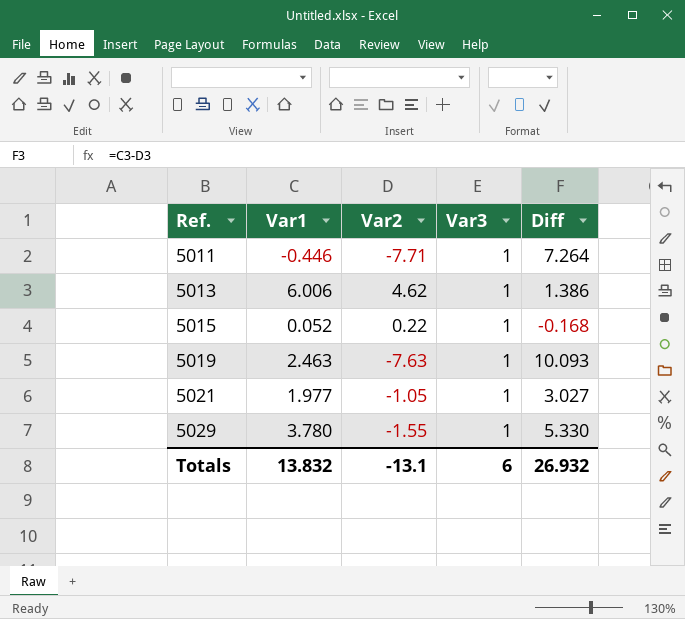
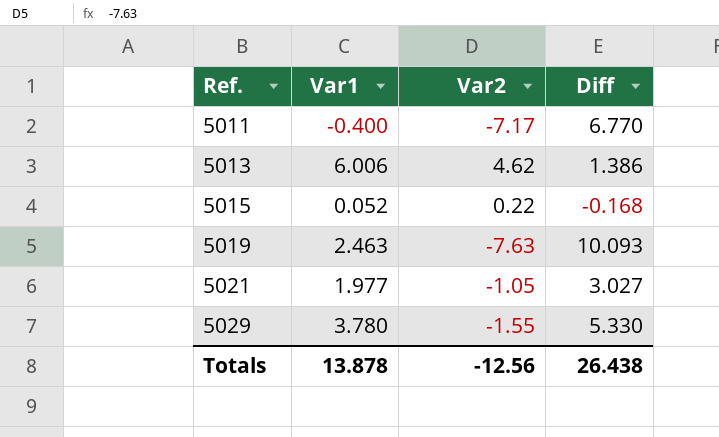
column Var3 | position: 4 -> none
5011 | Var1: -0.446 -> -0.400
5011 | Var2: -7.71 -> -7.17
5011 | Diff: 7.264 -> 6.770
Totals | Var1: 13.832 -> 13.878
Totals | Var2: -13.1 -> -12.56
Totals | Diff: 26.932 -> 26.438

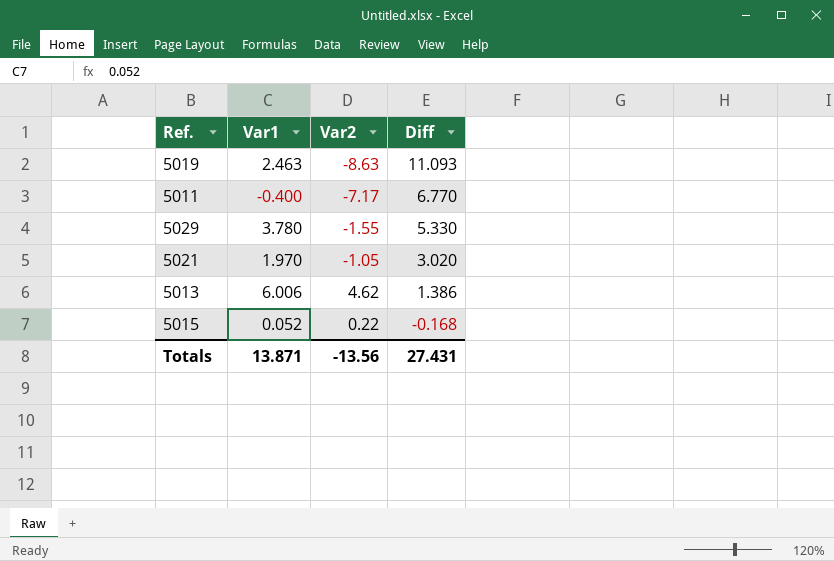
row order: Ref. ascending -> Diff descending
5019 | Var2: -7.63 -> -8.63
5019 | Diff: 10.093 -> 11.093
5021 | Var1: 1.977 -> 1.970
5021 | Diff: 3.027 -> 3.020
Totals | Var1: 13.878 -> 13.871
Totals | Var2: -12.56 -> -13.56
Totals | Diff: 26.438 -> 27.431

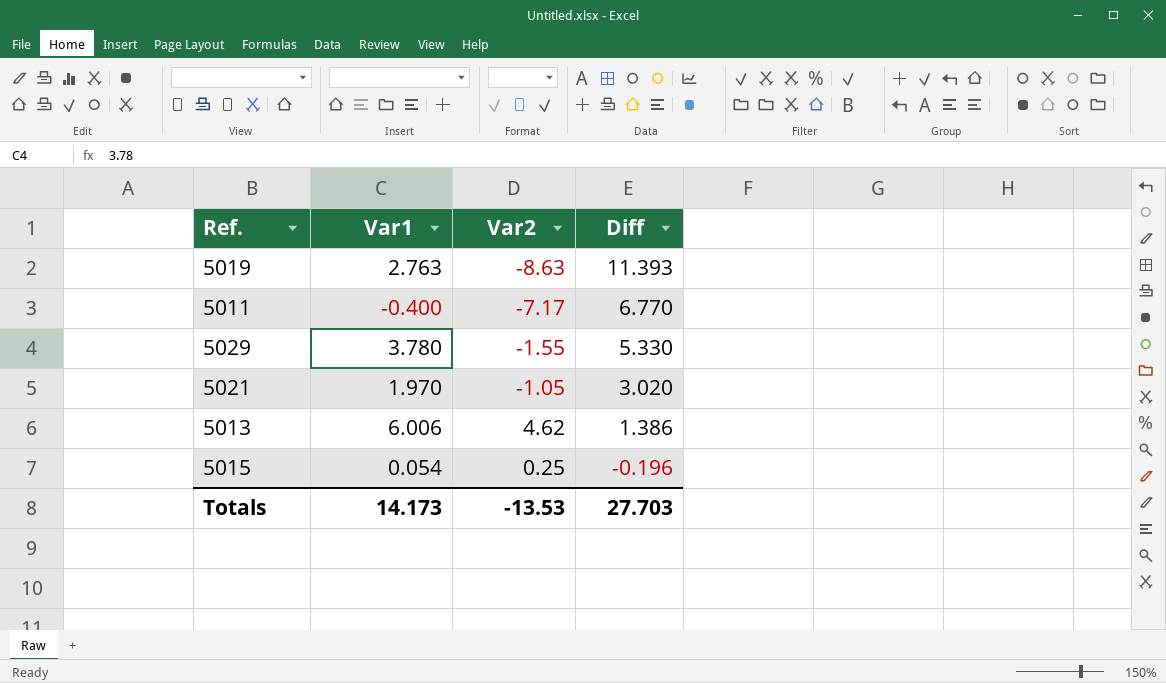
5019 | Var1: 2.463 -> 2.763
5019 | Diff: 11.093 -> 11.393
5015 | Var1: 0.052 -> 0.054
5015 | Var2: 0.22 -> 0.25
5015 | Diff: -0.168 -> -0.196
Totals | Var1: 13.871 -> 14.173
Totals | Var2: -13.56 -> -13.53
Totals | Diff: 27.431 -> 27.703

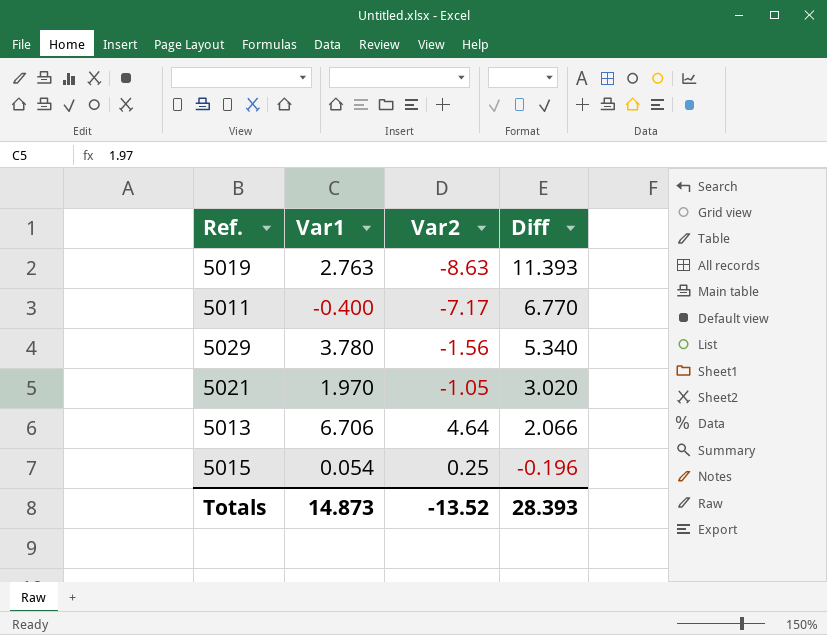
5029 | Var2: -1.55 -> -1.56
5029 | Diff: 5.330 -> 5.340
5013 | Var1: 6.006 -> 6.706
5013 | Var2: 4.62 -> 4.64
5013 | Diff: 1.386 -> 2.066
Totals | Var1: 14.173 -> 14.873
Totals | Var2: -13.53 -> -13.52
Totals | Diff: 27.703 -> 28.393

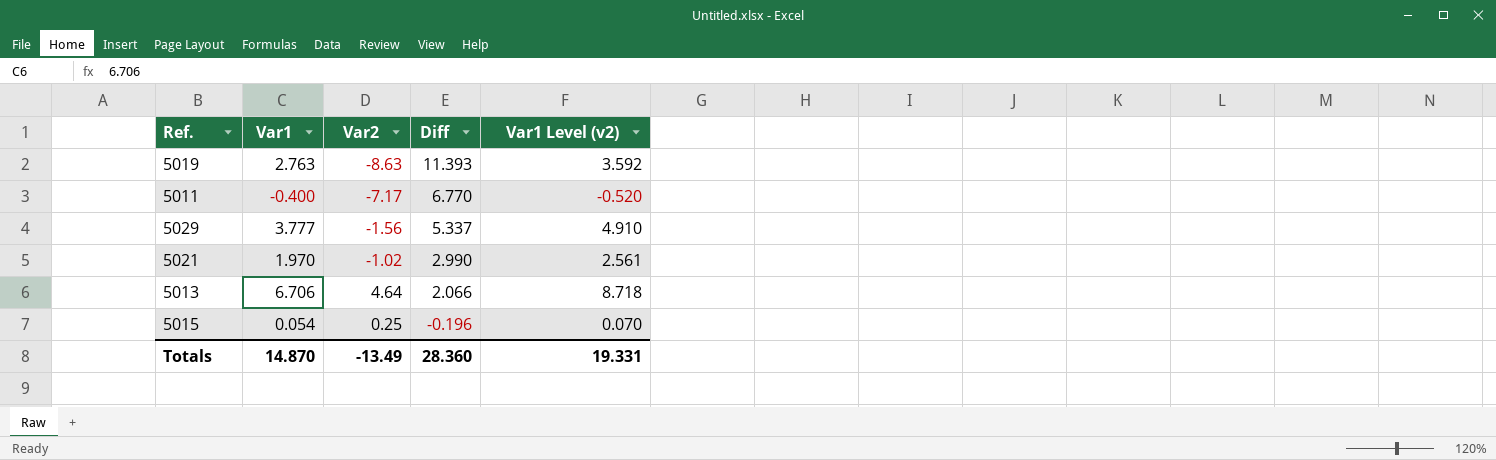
column Var1 Level (v2) | formula: none -> [Var1] * 1.3
5029 | Var1: 3.780 -> 3.777
5029 | Diff: 5.340 -> 5.337
5021 | Var2: -1.05 -> -1.02
5021 | Diff: 3.020 -> 2.990
Totals | Var1: 14.873 -> 14.870
Totals | Var2: -13.52 -> -13.49
Totals | Diff: 28.393 -> 28.360

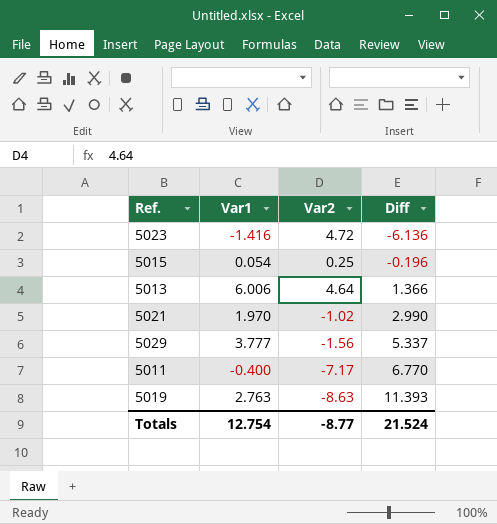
row order: Diff descending -> Diff ascending
column Var1 Level (v2) | formula: [Var1] * 1.3 -> none
row 5023: none -> -1.416 | 4.72 | -6.136
5013 | Var1: 6.706 -> 6.006
5013 | Diff: 2.066 -> 1.366
Totals | Var1: 14.870 -> 12.754
Totals | Var2: -13.49 -> -8.77
Totals | Diff: 28.360 -> 21.524

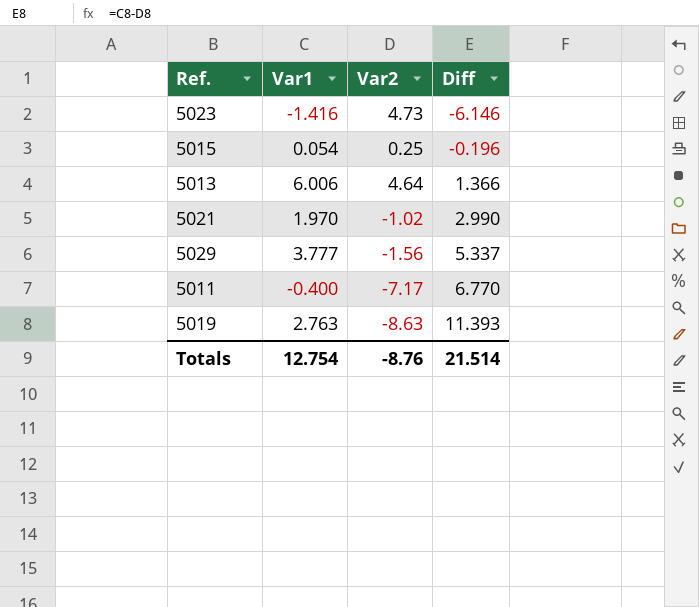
5023 | Var2: 4.72 -> 4.73
5023 | Diff: -6.136 -> -6.146
Totals | Var2: -8.77 -> -8.76
Totals | Diff: 21.524 -> 21.514

